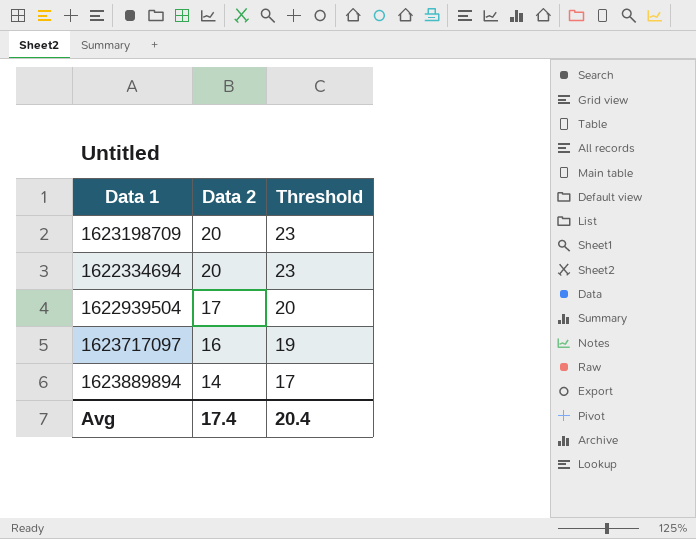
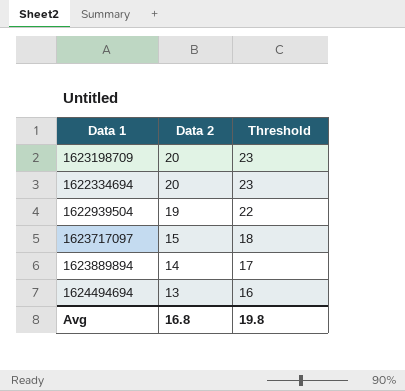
1622939504 | Data 2: 17 -> 19
1622939504 | Threshold: 20 -> 22
1623717097 | Data 2: 16 -> 15
1623717097 | Threshold: 19 -> 18
row 1624494694: none -> 13 | 16
Avg | Data 2: 17.4 -> 16.8
Avg | Threshold: 20.4 -> 19.8

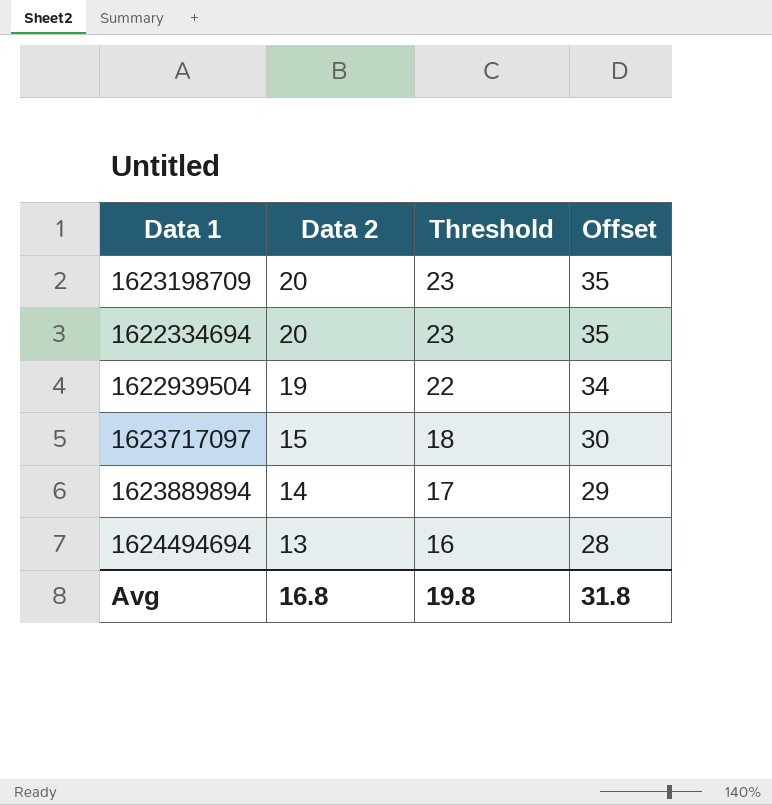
column Offset | formula: none -> [Data 2] + 15

